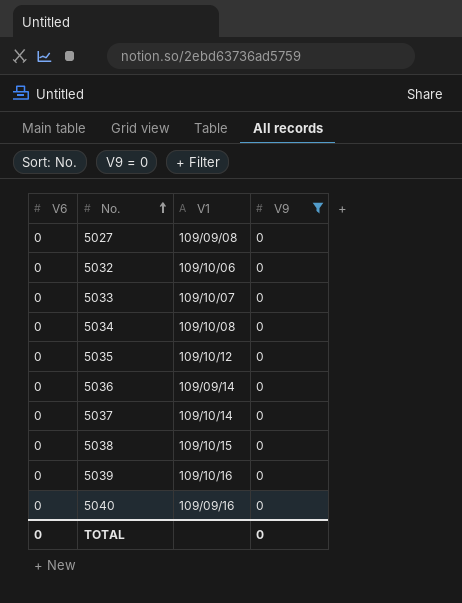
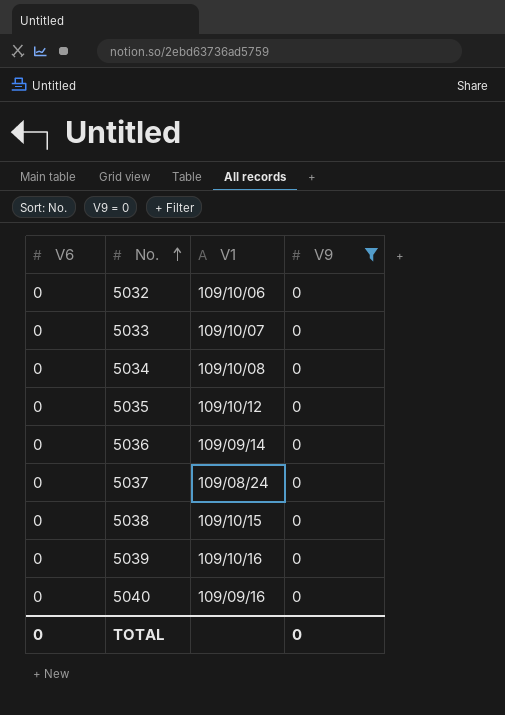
row 5027: 0 | 109/09/08 | 0 -> none
5037 | V1: 109/10/14 -> 109/08/24

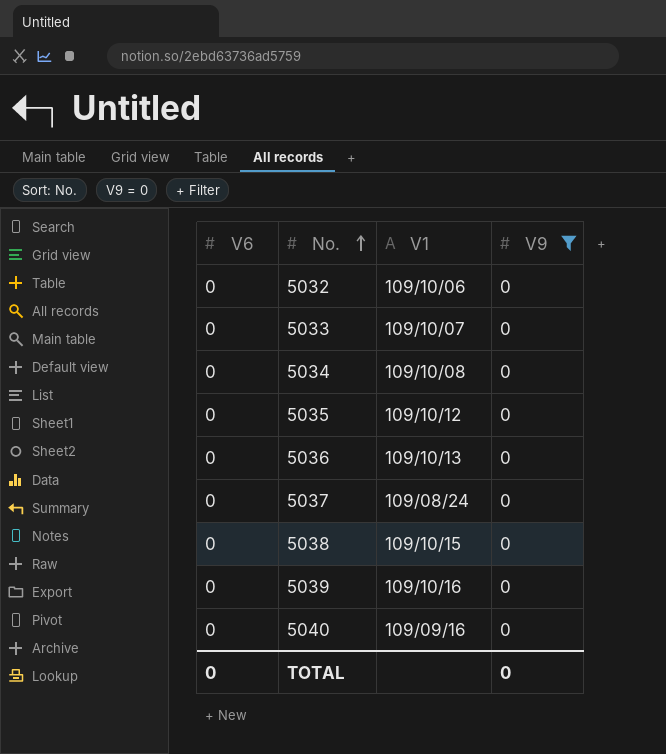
5036 | V1: 109/09/14 -> 109/10/13

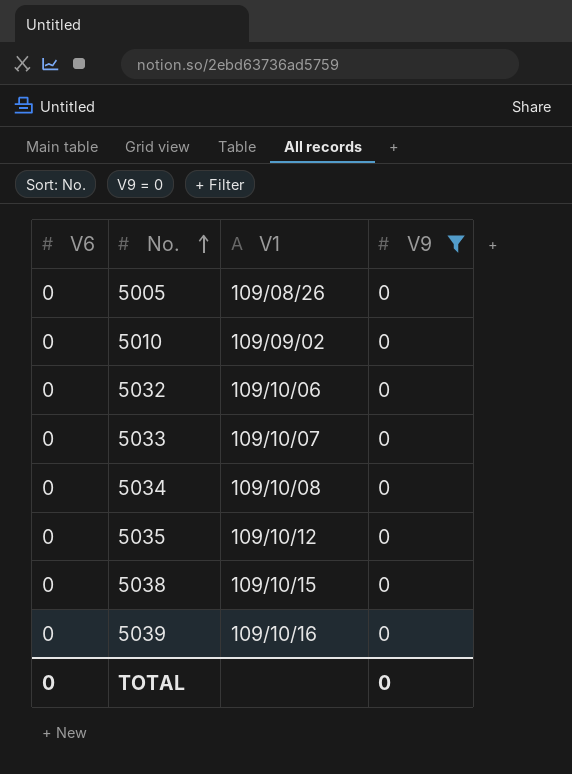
row 5036: 0 | 109/10/13 | 0 -> none
row 5037: 0 | 109/08/24 | 0 -> none
row 5040: 0 | 109/09/16 | 0 -> none
row 5005: none -> 0 | 109/08/26 | 0
row 5010: none -> 0 | 109/09/02 | 0

